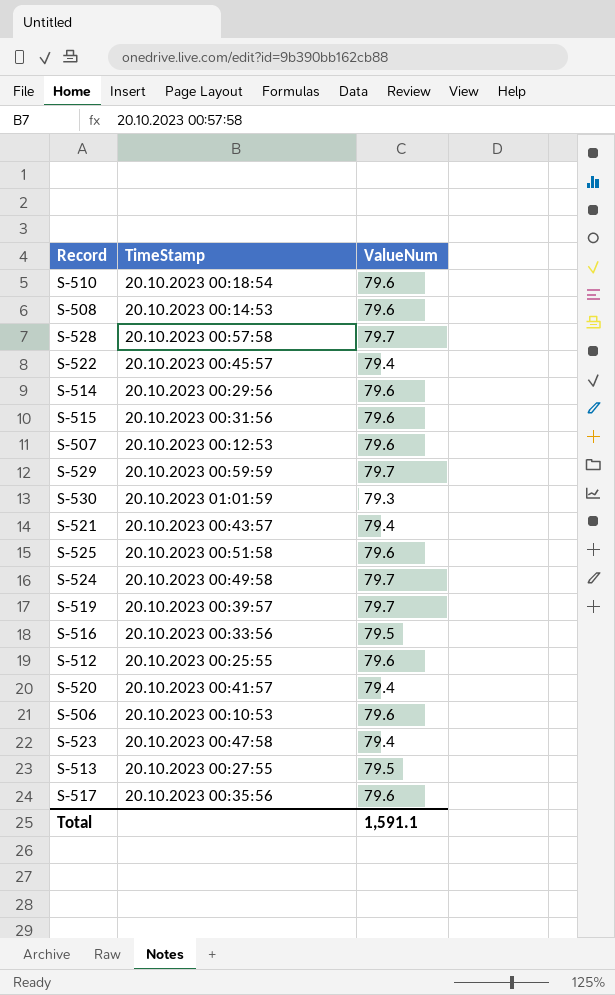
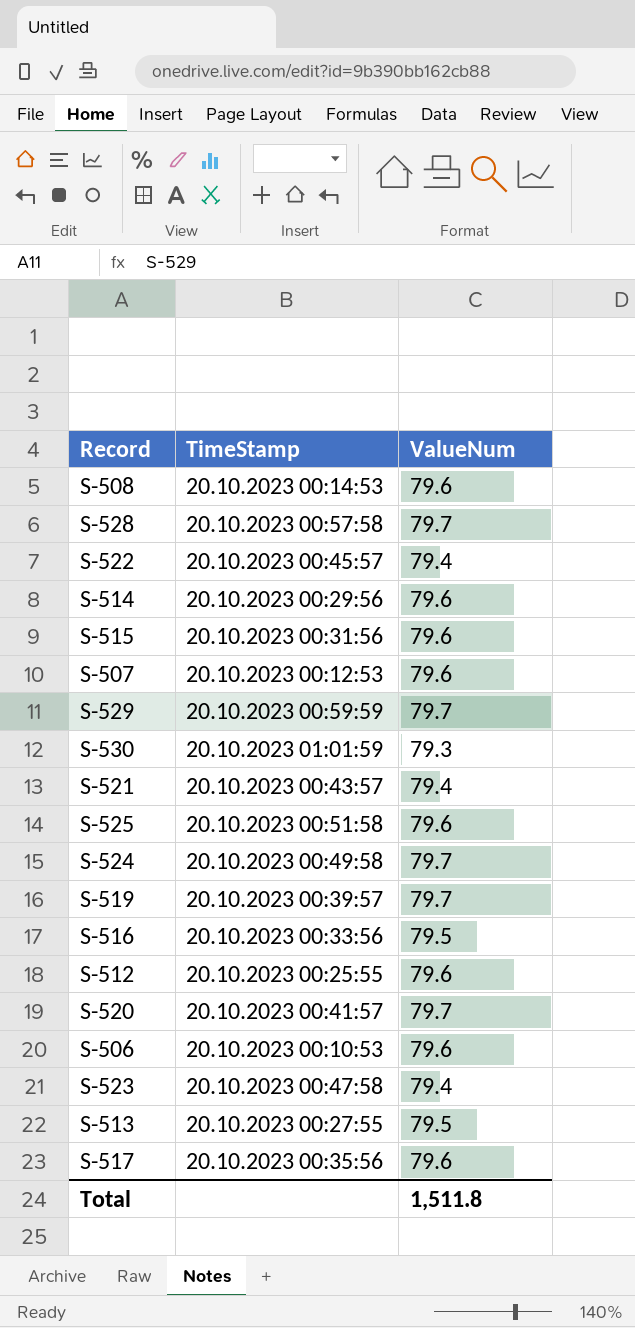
row S-510: 20.10.2023 00:18:54 | 79.6 -> none
S-520 | ValueNum: 79.4 -> 79.7
Total | ValueNum: 1,591.1 -> 1,511.8

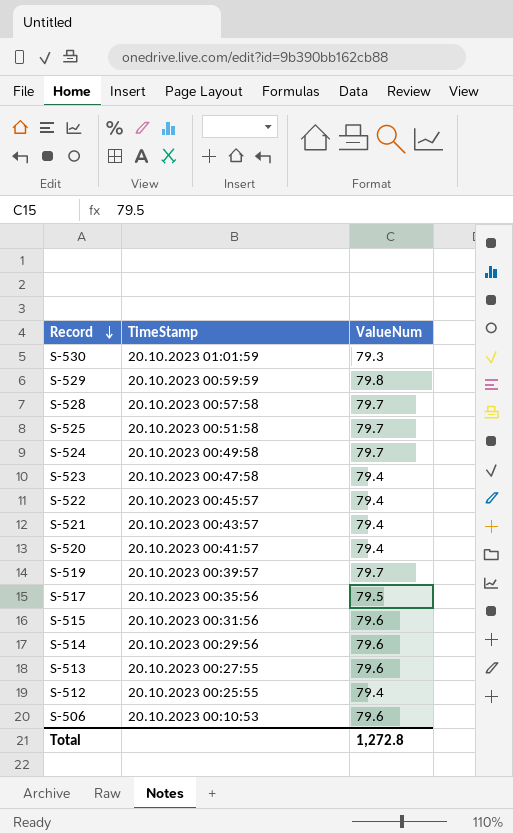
row order: none -> Record descending
row S-508: 20.10.2023 00:14:53 | 79.6 -> none
row S-507: 20.10.2023 00:12:53 | 79.6 -> none
row S-516: 20.10.2023 00:33:56 | 79.5 -> none
S-529 | ValueNum: 79.7 -> 79.8
S-525 | ValueNum: 79.6 -> 79.7
S-520 | ValueNum: 79.7 -> 79.4
S-517 | ValueNum: 79.6 -> 79.5
S-513 | ValueNum: 79.5 -> 79.6
S-512 | ValueNum: 79.6 -> 79.4
Total | ValueNum: 1,511.8 -> 1,272.8

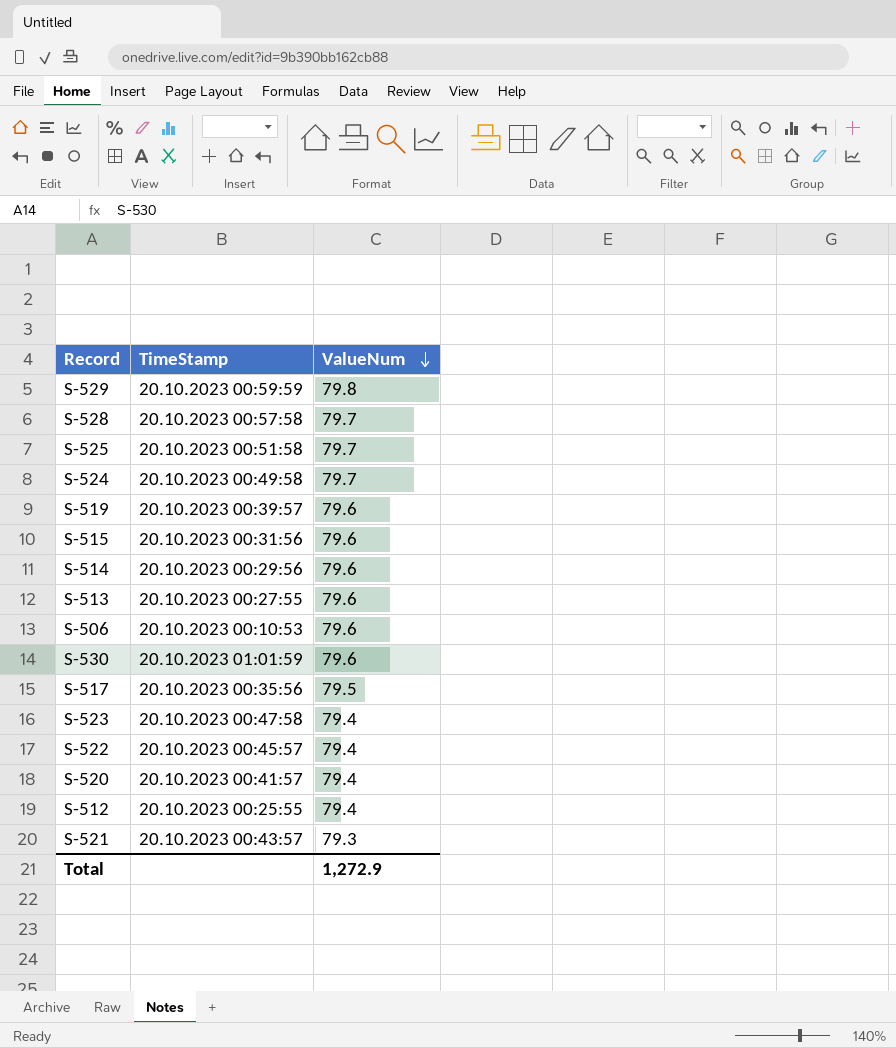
row order: Record descending -> ValueNum descending
S-519 | ValueNum: 79.7 -> 79.6
S-530 | ValueNum: 79.3 -> 79.6
S-521 | ValueNum: 79.4 -> 79.3
Total | ValueNum: 1,272.8 -> 1,272.9

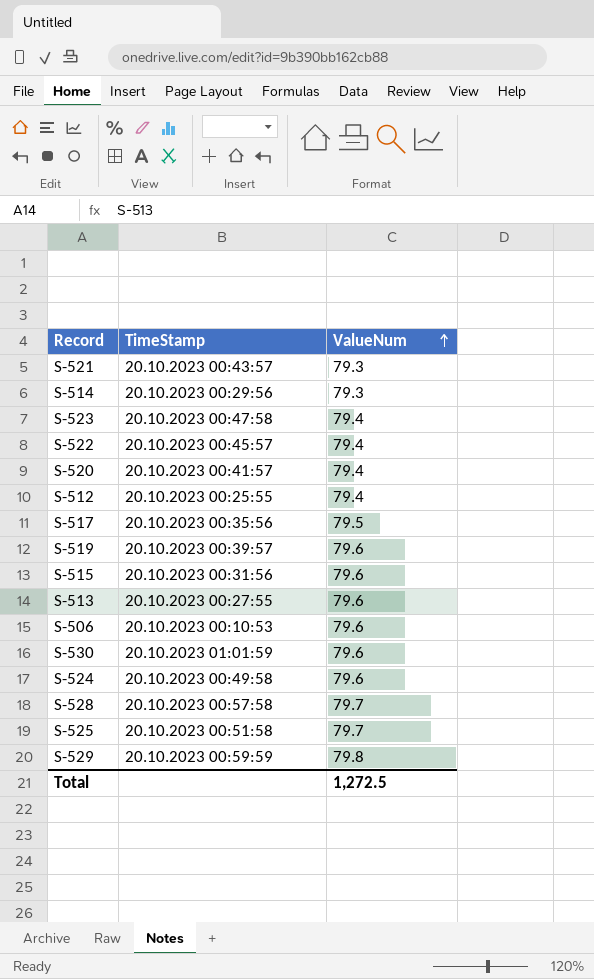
row order: ValueNum descending -> ValueNum ascending
S-514 | ValueNum: 79.6 -> 79.3
S-524 | ValueNum: 79.7 -> 79.6
Total | ValueNum: 1,272.9 -> 1,272.5

